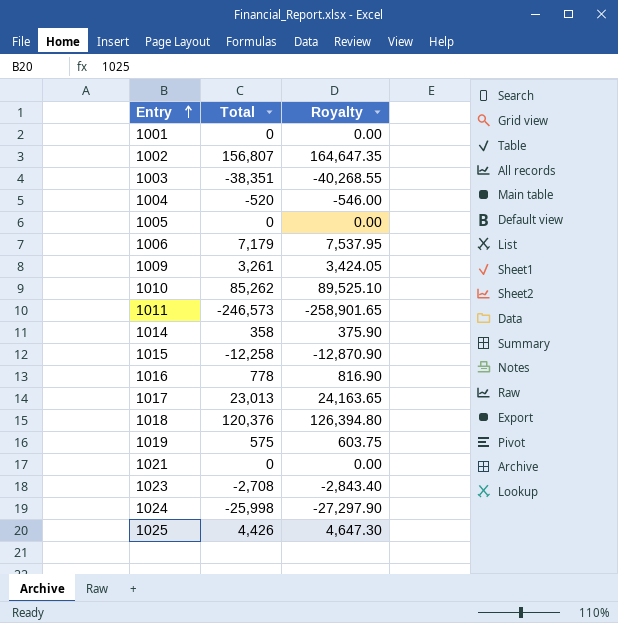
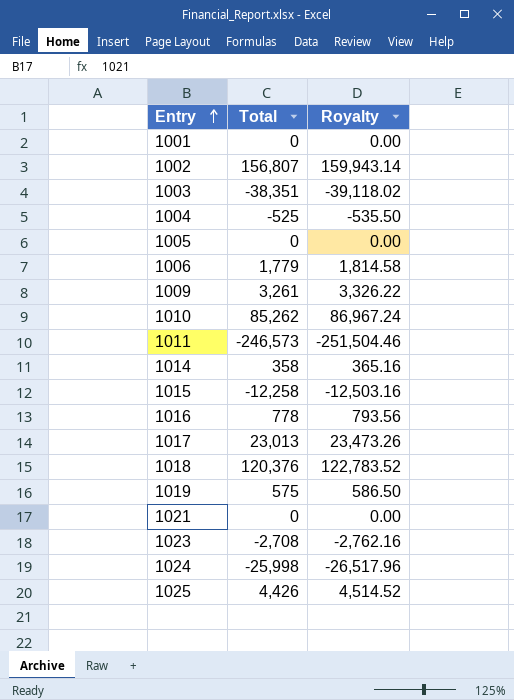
column Royalty | formula: [Total] * 1.05 -> [Total] * 1.02
1004 | Total: -520 -> -525
1006 | Total: 7,179 -> 1,779

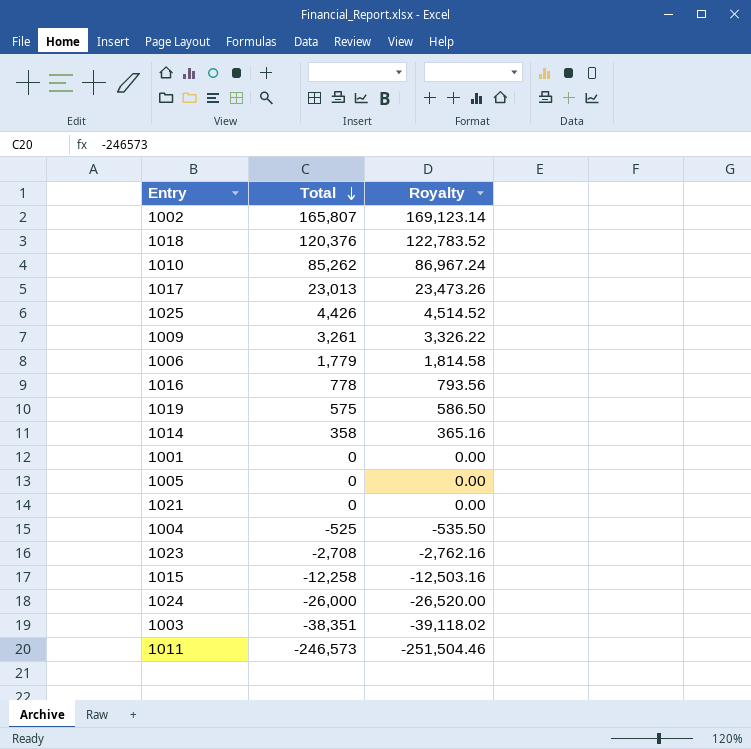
row order: Entry ascending -> Total descending
1002 | Total: 156,807 -> 165,807
1002 | Royalty: 159,943.14 -> 169,123.14
1024 | Total: -25,998 -> -26,000
1024 | Royalty: -26,517.96 -> -26,520.00

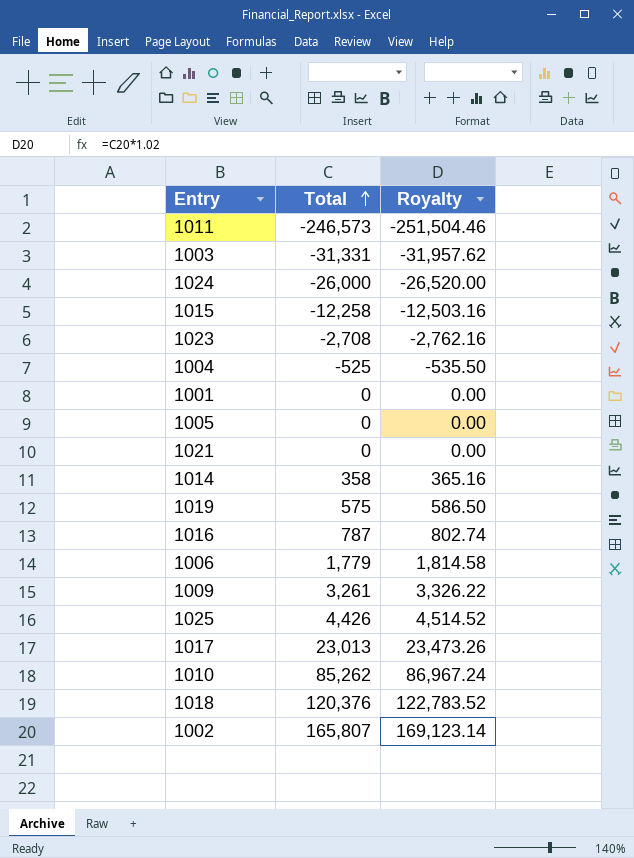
row order: Total descending -> Total ascending
1003 | Total: -38,351 -> -31,331
1003 | Royalty: -39,118.02 -> -31,957.62
1016 | Total: 778 -> 787
1016 | Royalty: 793.56 -> 802.74

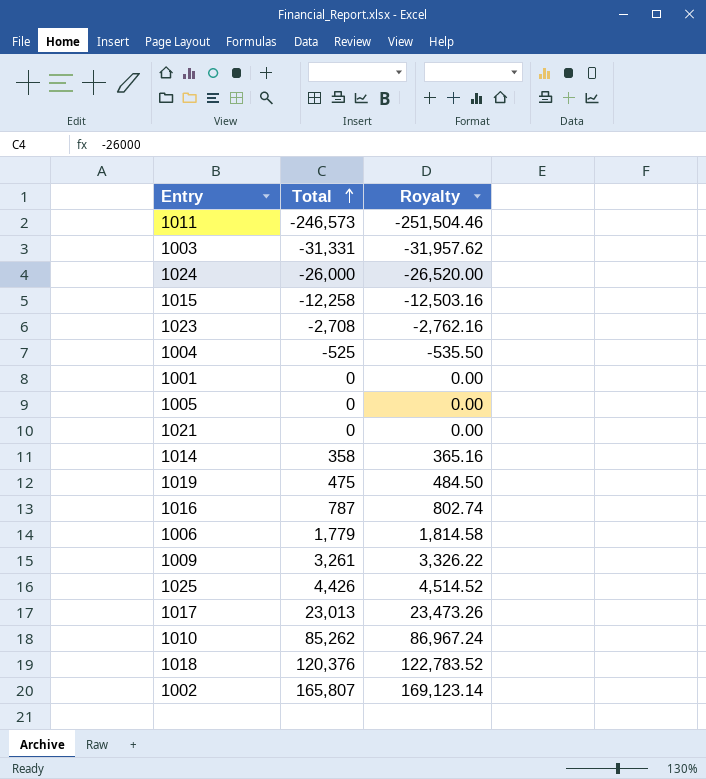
1019 | Total: 575 -> 475
1019 | Royalty: 586.50 -> 484.50

